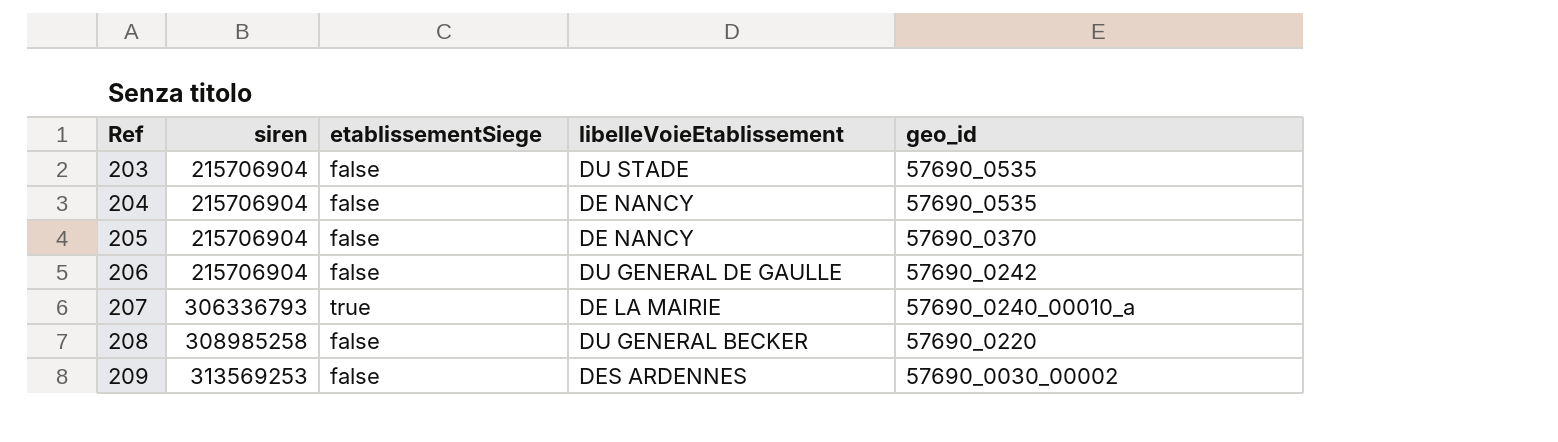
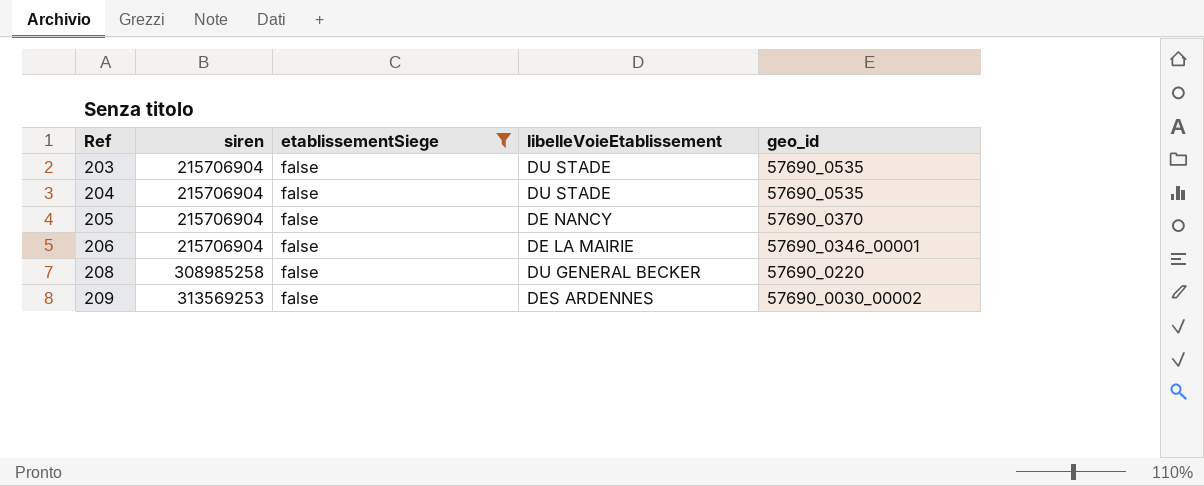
filter: none -> etablissementSiege = false
204 | libelleVoieEtablissement: DE NANCY -> DU STADE
206 | libelleVoieEtablissement: DU GENERAL DE GAULLE -> DE LA MAIRIE
206 | geo_id: 57690_0242 -> 57690_0346_00001

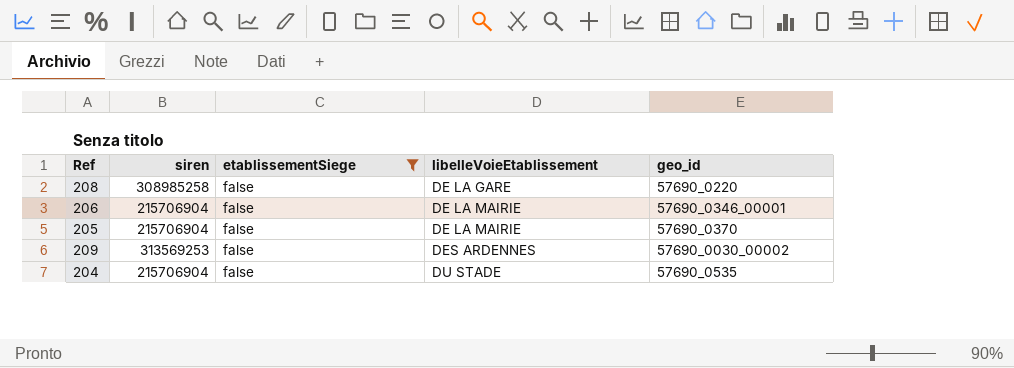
row order: Ref ascending -> libelleVoieEtablissement ascending
row 203: 215706904 | false | DU STADE | 57690_0535 -> none
208 | libelleVoieEtablissement: DU GENERAL BECKER -> DE LA GARE
205 | libelleVoieEtablissement: DE NANCY -> DE LA MAIRIE

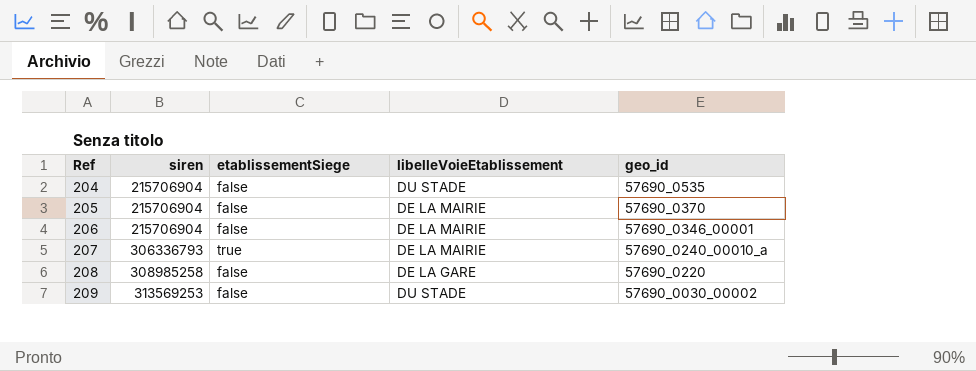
filter: etablissementSiege = false -> none
row order: libelleVoieEtablissement ascending -> Ref ascending
209 | libelleVoieEtablissement: DES ARDENNES -> DU STADE

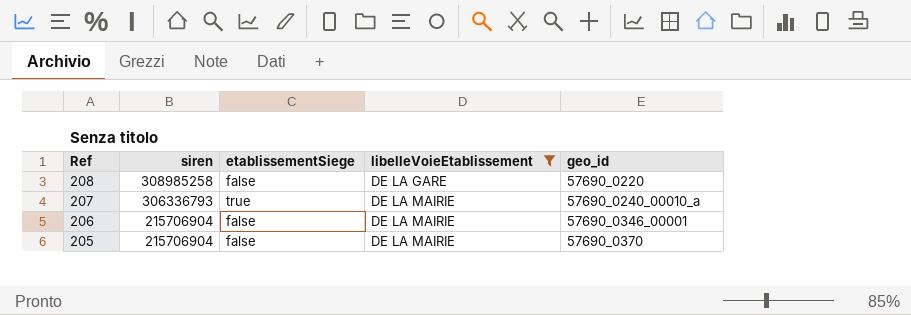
filter: none -> libelleVoieEtablissement != DU STADE
row order: Ref ascending -> Ref descending

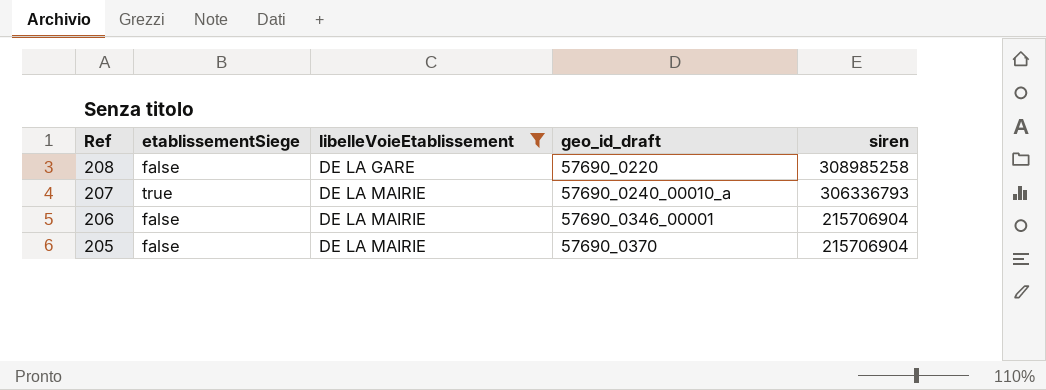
column name: geo_id -> geo_id_draft
column siren | position: 2 -> 5

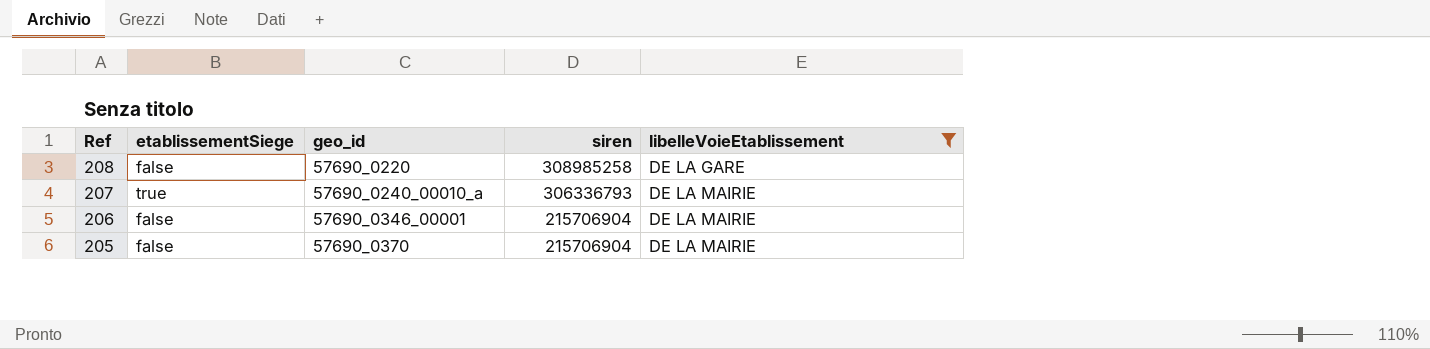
column name: geo_id_draft -> geo_id
column libelleVoieEtablissement | position: 3 -> 5

